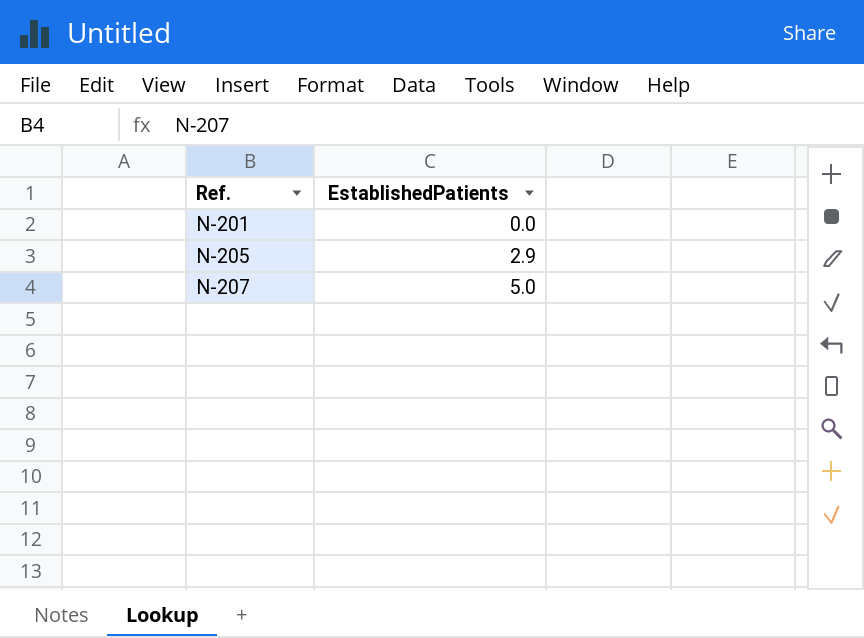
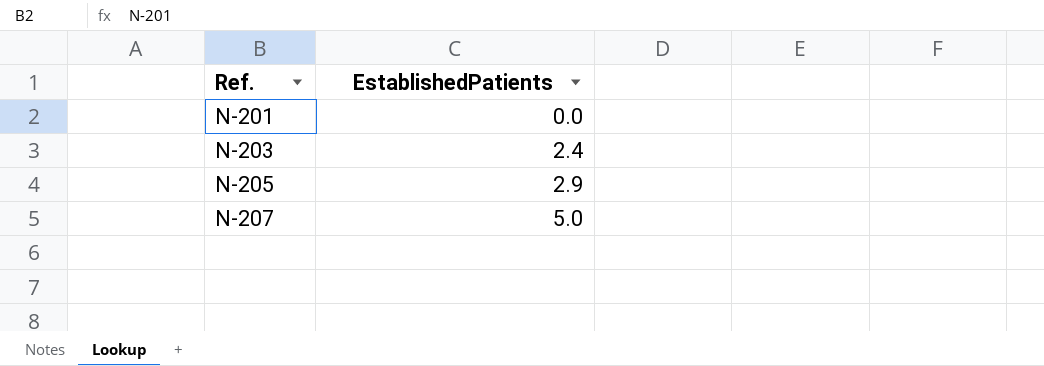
row N-203: none -> 2.4

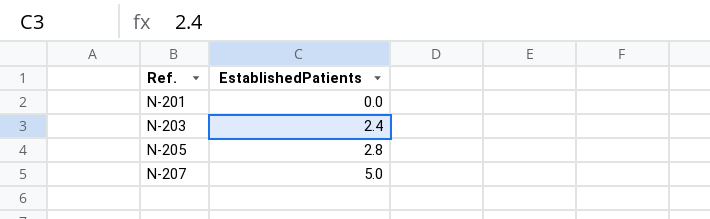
N-205 | EstablishedPatients: 2.9 -> 2.8

